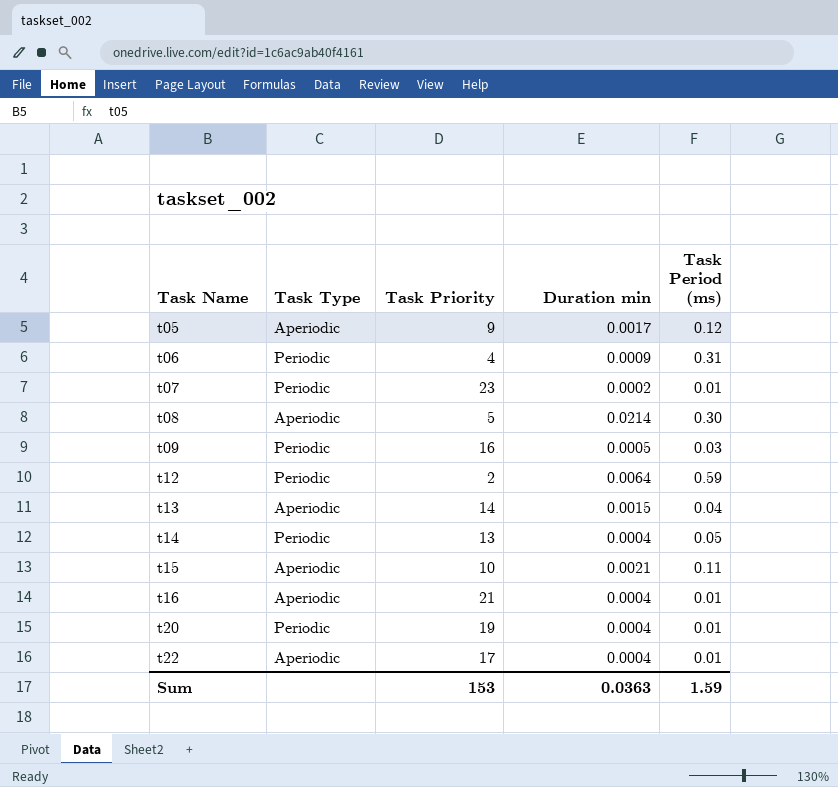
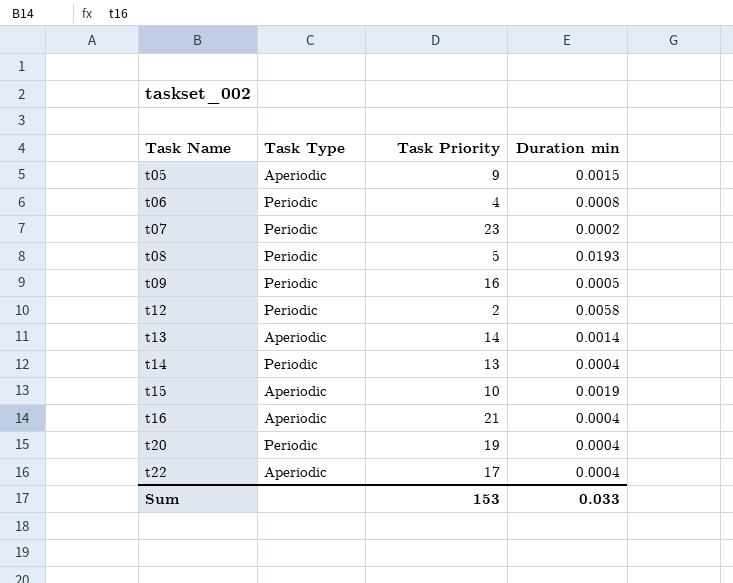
column Task Period (ms) | position: 5 -> none
t05 | Duration min: 0.0017 -> 0.0015
t06 | Duration min: 0.0009 -> 0.0008
t08 | Task Type: Aperiodic -> Periodic
t08 | Duration min: 0.0214 -> 0.0193
t12 | Duration min: 0.0064 -> 0.0058
t13 | Duration min: 0.0015 -> 0.0014
t15 | Duration min: 0.0021 -> 0.0019
Sum | Duration min: 0.0363 -> 0.033

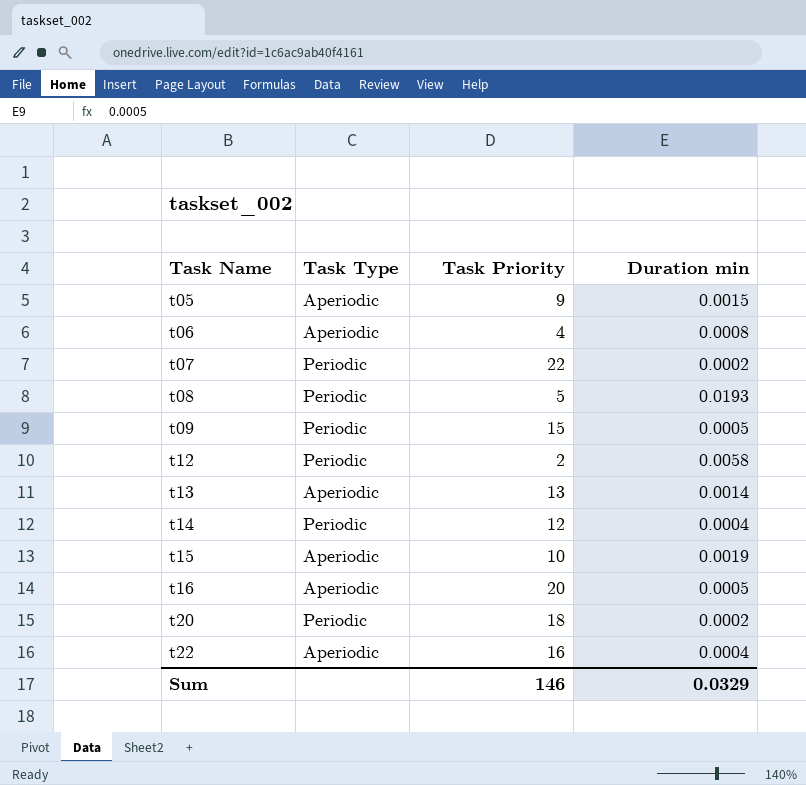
t06 | Task Type: Periodic -> Aperiodic
t07 | Task Priority: 23 -> 22
t09 | Task Priority: 16 -> 15
t13 | Task Priority: 14 -> 13
t14 | Task Priority: 13 -> 12
t16 | Task Priority: 21 -> 20
t16 | Duration min: 0.0004 -> 0.0005
t20 | Task Priority: 19 -> 18
t20 | Duration min: 0.0004 -> 0.0002
t22 | Task Priority: 17 -> 16
Sum | Task Priority: 153 -> 146
Sum | Duration min: 0.033 -> 0.0329

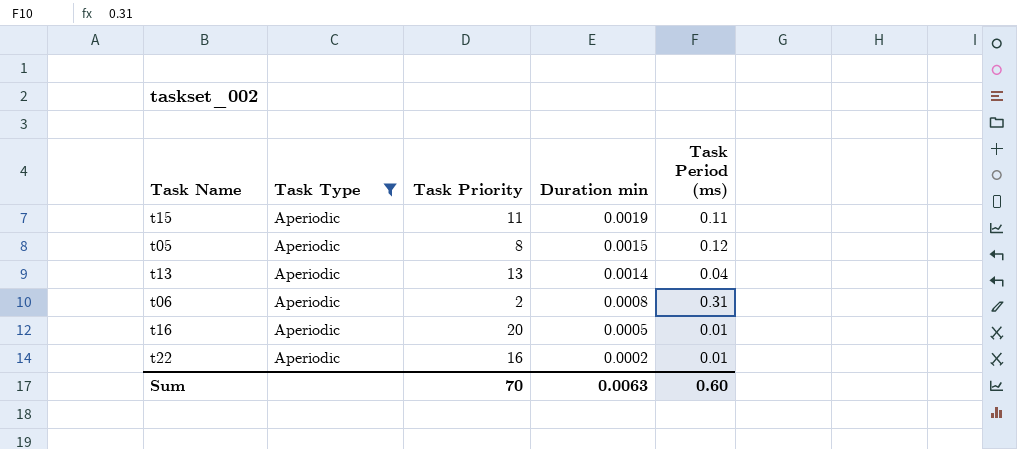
filter: none -> Task Type = Aperiodic
row order: Task Name ascending -> Duration min descending
column Task Period (ms) | position: none -> 5
t15 | Task Priority: 10 -> 11
t05 | Task Priority: 9 -> 8
t06 | Task Priority: 4 -> 2
t22 | Duration min: 0.0004 -> 0.0002
Sum | Task Priority: 146 -> 70
Sum | Duration min: 0.0329 -> 0.0063

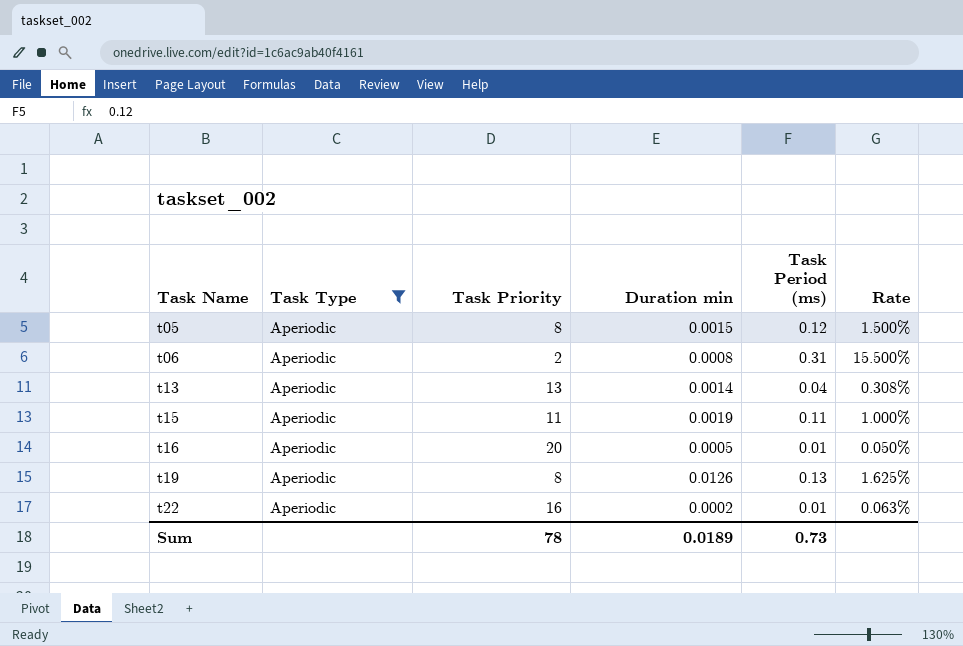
row order: Duration min descending -> Task Name ascending
column Rate | formula: none -> [Task Period (ms)] / [Task Priority]
row t19: none -> Aperiodic | 8 | 0.0126 | 0.13 | 1.625%
Sum | Task Priority: 70 -> 78
Sum | Duration min: 0.0063 -> 0.0189
Sum | Task Period (ms): 0.60 -> 0.73

